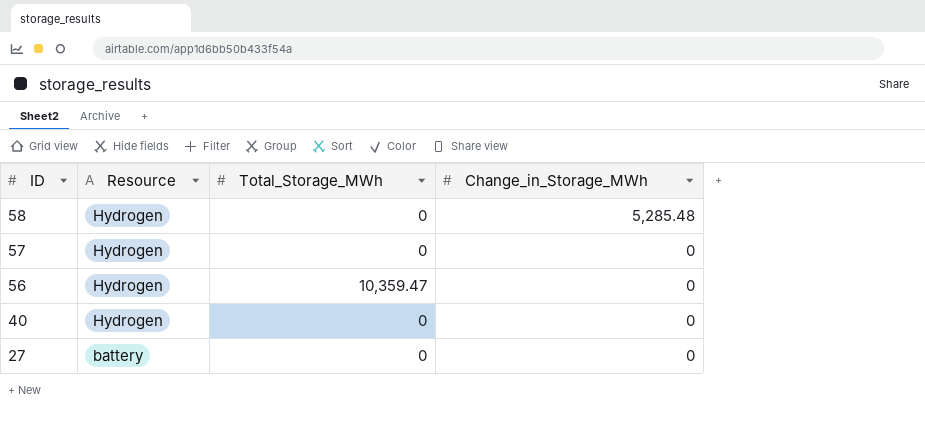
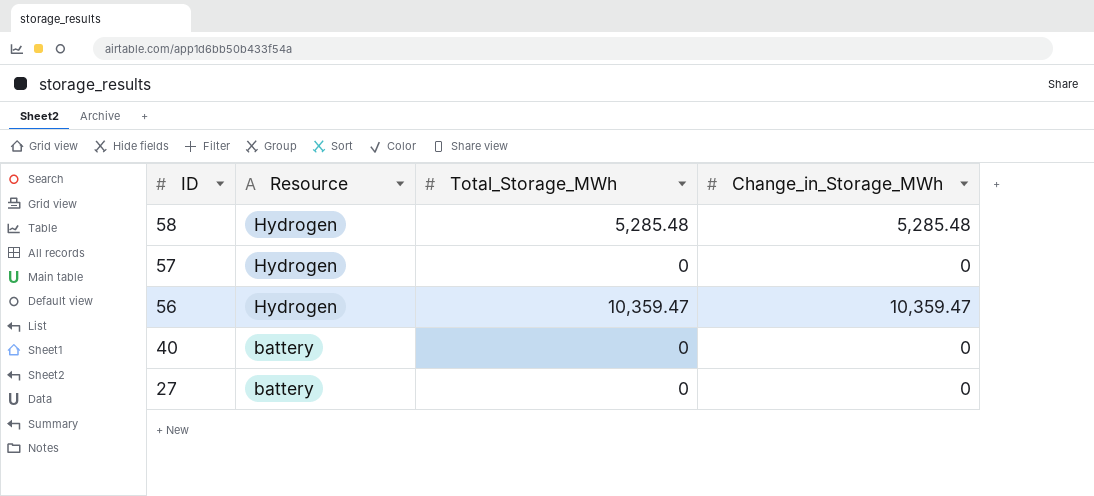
58 | Total_Storage_MWh: 0 -> 5,285.48
56 | Change_in_Storage_MWh: 0 -> 10,359.47
40 | Resource: Hydrogen -> battery

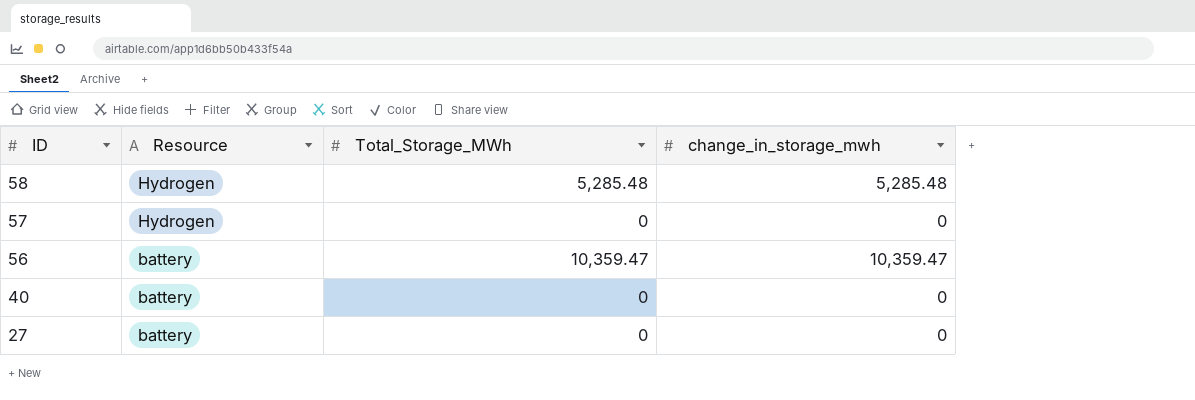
column name: Change_in_Storage_MWh -> change_in_storage_mwh
56 | Resource: Hydrogen -> battery

